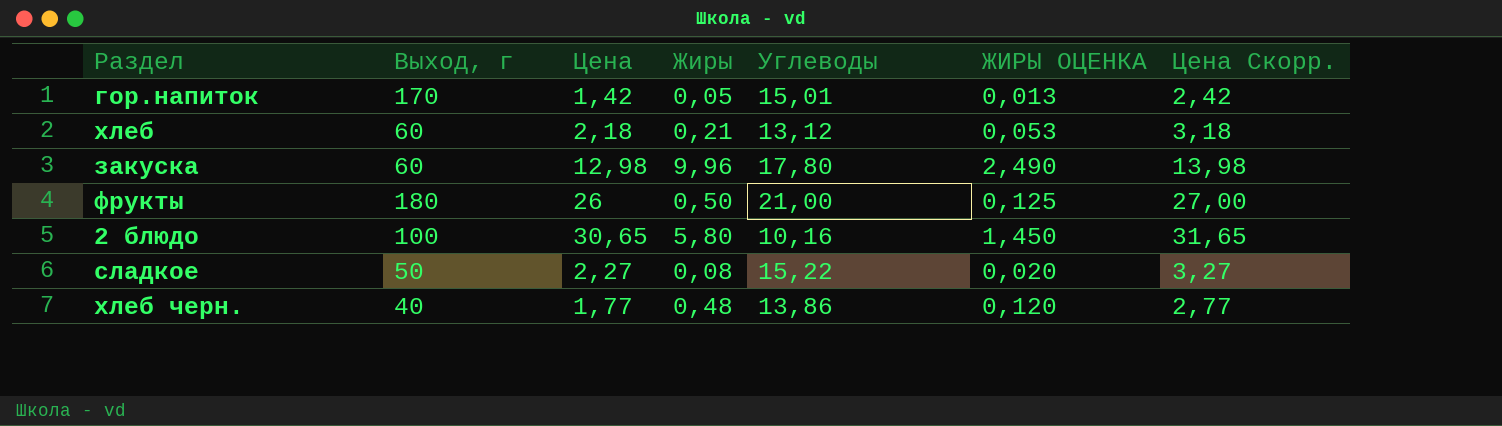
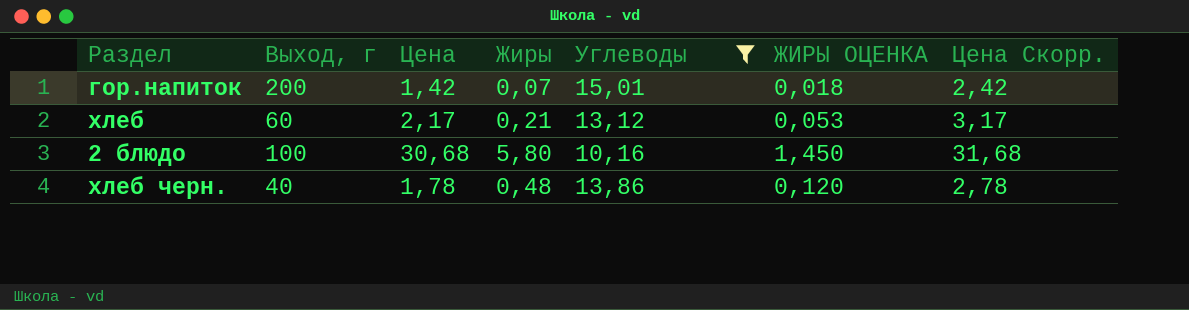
filter: none -> Углеводы <= 15,01
гор.напиток | Выход, г: 170 -> 200
гор.напиток | Жиры: 0,05 -> 0,07
гор.напиток | ЖИРЫ ОЦЕНКА: 0,013 -> 0,018
хлеб | Цена: 2,18 -> 2,17
хлеб | Цена Скорр.: 3,18 -> 3,17
2 блюдо | Цена: 30,65 -> 30,68
2 блюдо | Цена Скорр.: 31,65 -> 31,68
хлеб черн. | Цена: 1,77 -> 1,78
хлеб черн. | Цена Скорр.: 2,77 -> 2,78

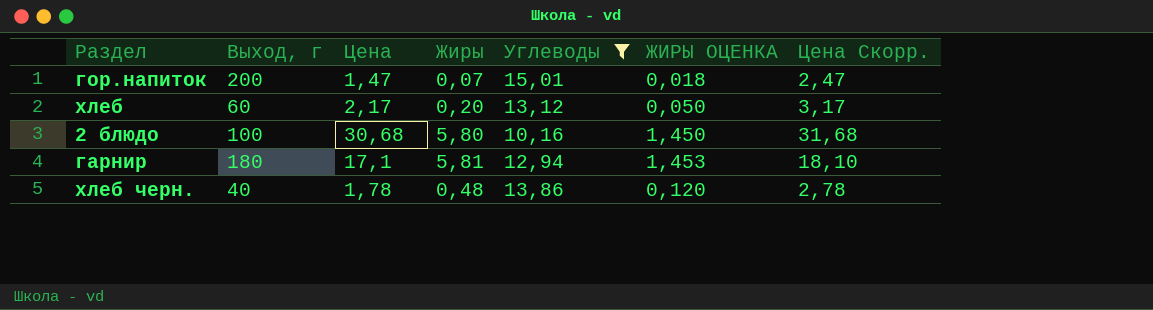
гор.напиток | Цена: 1,42 -> 1,47
гор.напиток | Цена Скорр.: 2,42 -> 2,47
хлеб | Жиры: 0,21 -> 0,20
хлеб | ЖИРЫ ОЦЕНКА: 0,053 -> 0,050
row гарнир: none -> 180 | 17,1 | 5,81 | 12,94 | 1,453 | 18,10

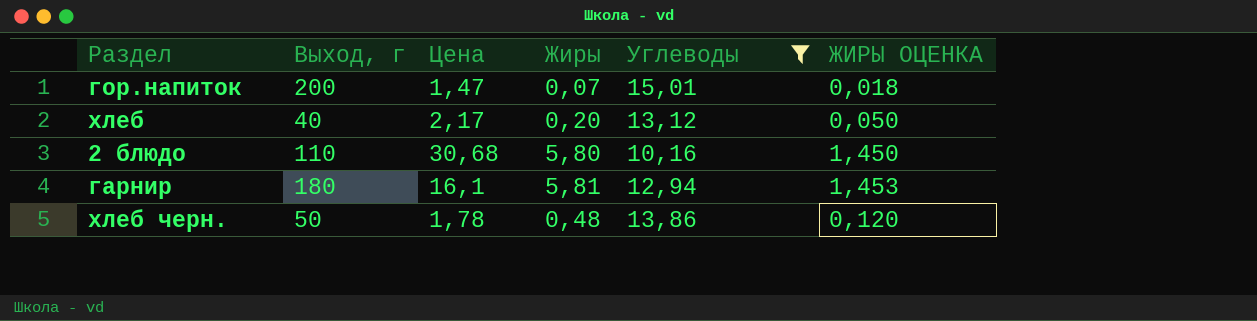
column Цена Скорр. | formula: [Цена] + 1 -> none
хлеб | Выход, г: 60 -> 40
2 блюдо | Выход, г: 100 -> 110
гарнир | Цена: 17,1 -> 16,1
хлеб черн. | Выход, г: 40 -> 50

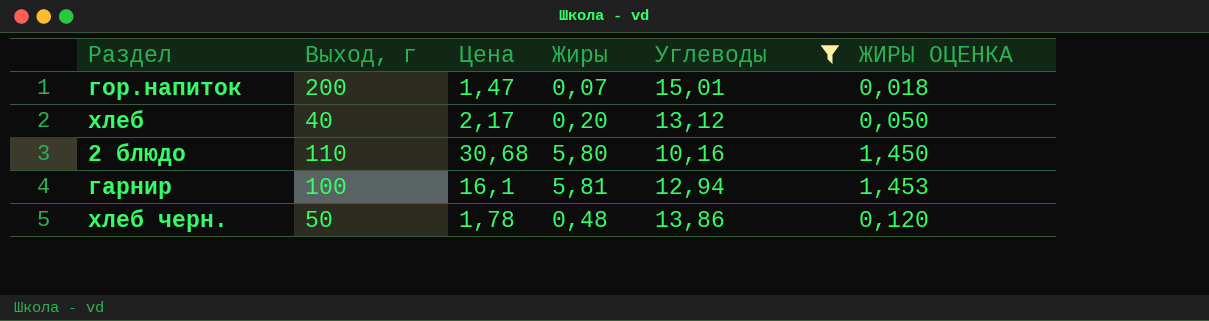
гарнир | Выход, г: 180 -> 100

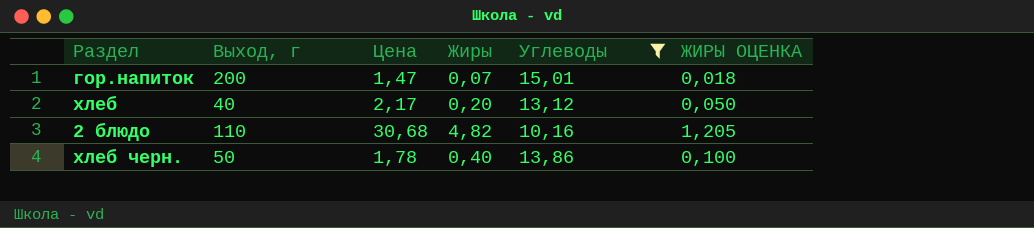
row гарнир: 100 | 16,1 | 5,81 | 12,94 | 1,453 -> none
2 блюдо | Жиры: 5,80 -> 4,82
2 блюдо | ЖИРЫ ОЦЕНКА: 1,450 -> 1,205
хлеб черн. | Жиры: 0,48 -> 0,40
хлеб черн. | ЖИРЫ ОЦЕНКА: 0,120 -> 0,100

